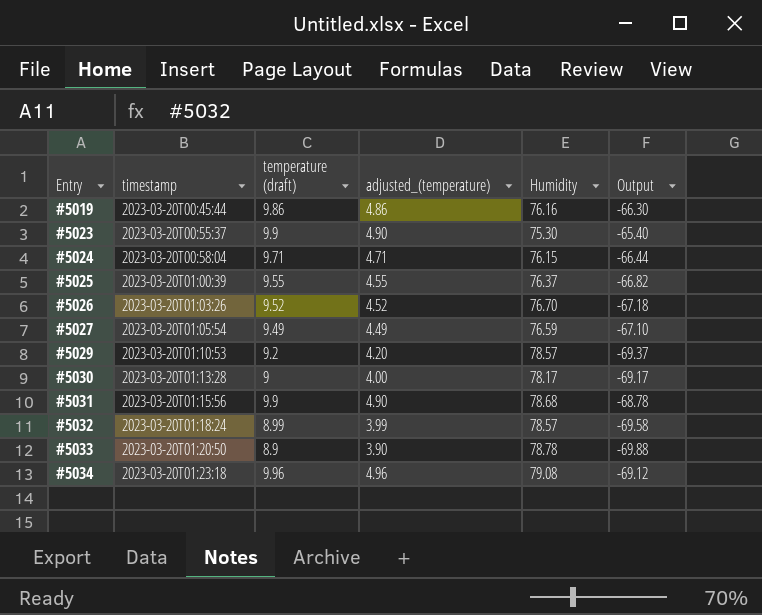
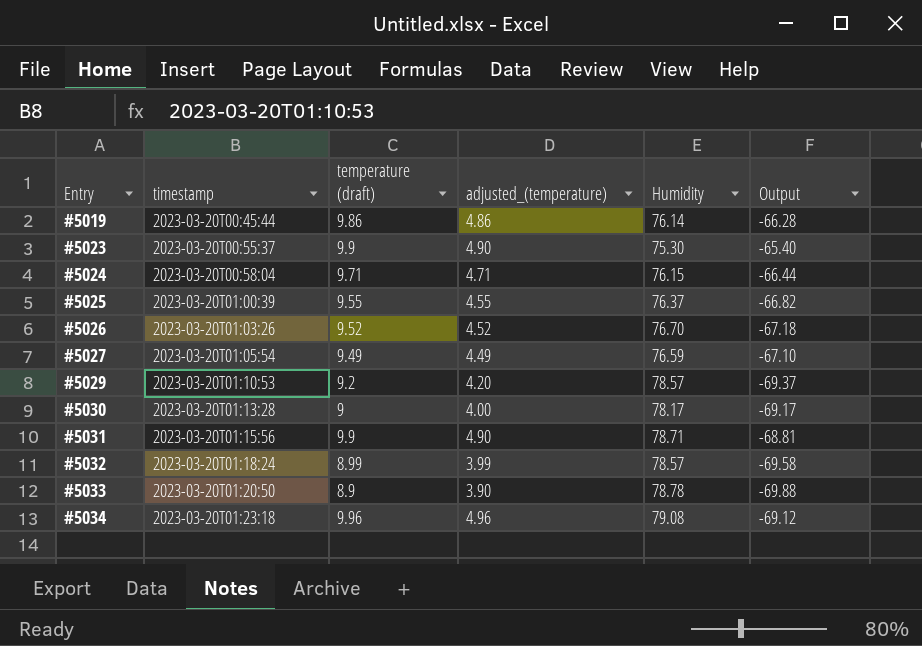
#5019 | Humidity: 76.16 -> 76.14
#5019 | Output: -66.30 -> -66.28
#5031 | Humidity: 78.68 -> 78.71
#5031 | Output: -68.78 -> -68.81

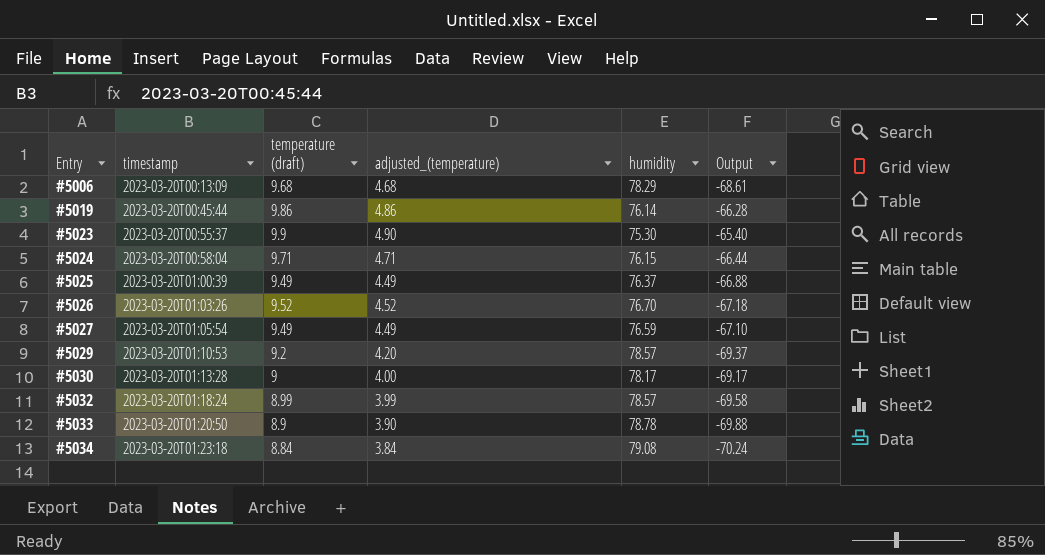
column name: Humidity -> humidity
row #5031: 2023-03-20T01:15:56 | 9.9 | 4.90 | 78.71 | -68.81 -> none
row #5006: none -> 2023-03-20T00:13:09 | 9.68 | 4.68 | 78.29 | -68.61
#5025 | temperature (draft): 9.55 -> 9.49
#5025 | adjusted_(temperature): 4.55 -> 4.49
#5025 | Output: -66.82 -> -66.88
#5034 | temperature (draft): 9.96 -> 8.84
#5034 | adjusted_(temperature): 4.96 -> 3.84
#5034 | Output: -69.12 -> -70.24

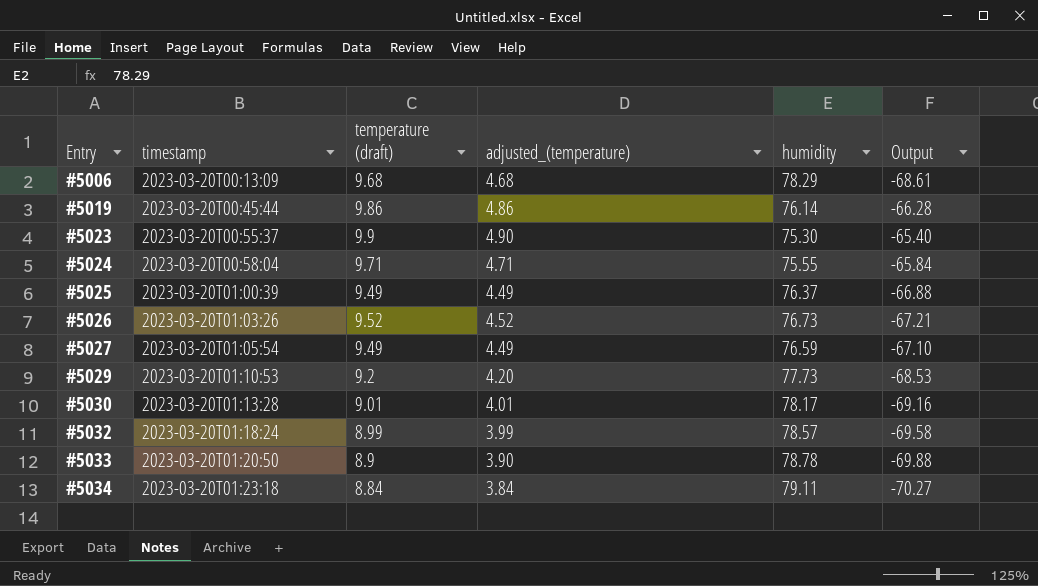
#5024 | humidity: 76.15 -> 75.55
#5024 | Output: -66.44 -> -65.84
#5026 | humidity: 76.70 -> 76.73
#5026 | Output: -67.18 -> -67.21
#5029 | humidity: 78.57 -> 77.73
#5029 | Output: -69.37 -> -68.53
#5030 | temperature (draft): 9 -> 9.01
#5030 | adjusted_(temperature): 4.00 -> 4.01
#5030 | Output: -69.17 -> -69.16
#5034 | humidity: 79.08 -> 79.11
#5034 | Output: -70.24 -> -70.27

